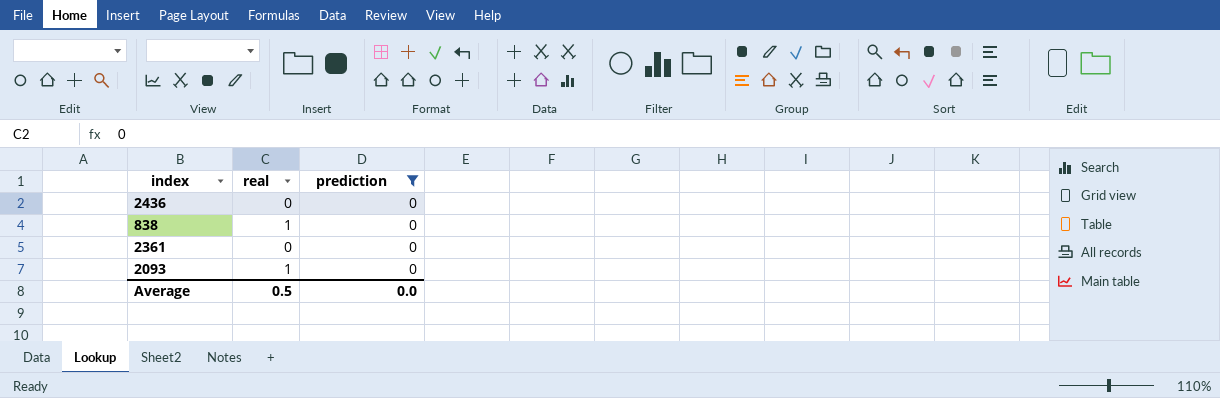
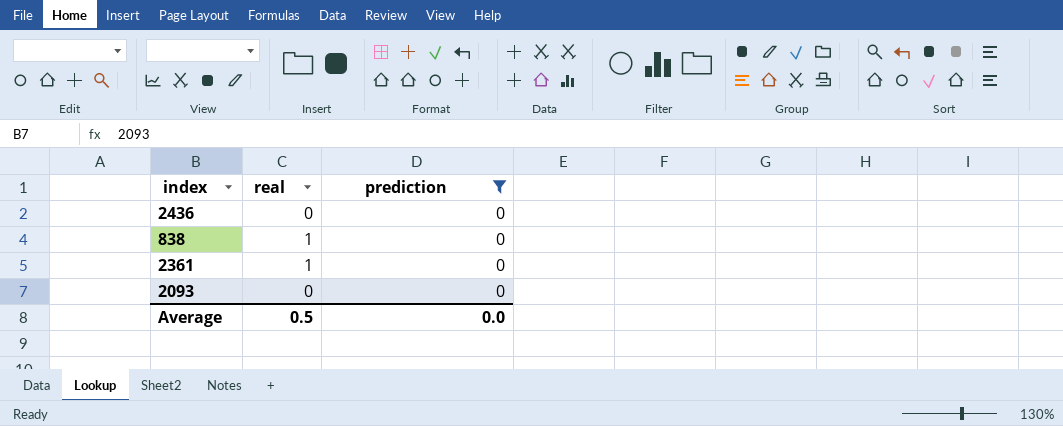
2361 | real: 0 -> 1
2093 | real: 1 -> 0

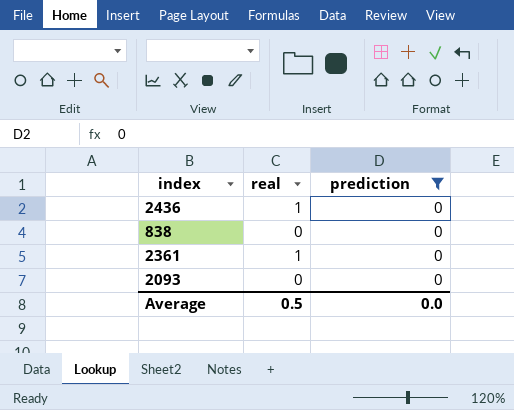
2436 | real: 0 -> 1
838 | real: 1 -> 0

